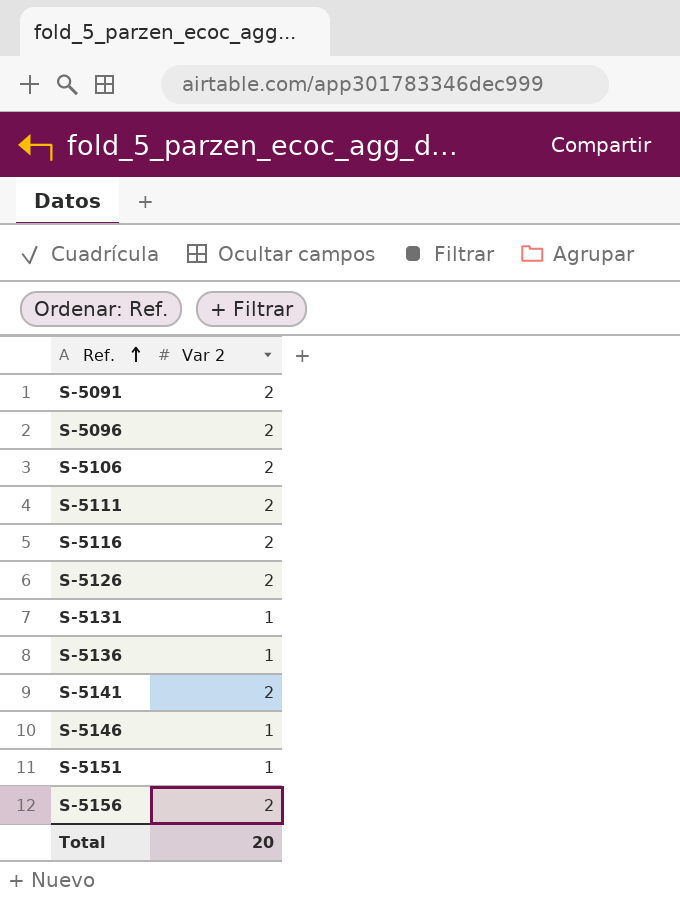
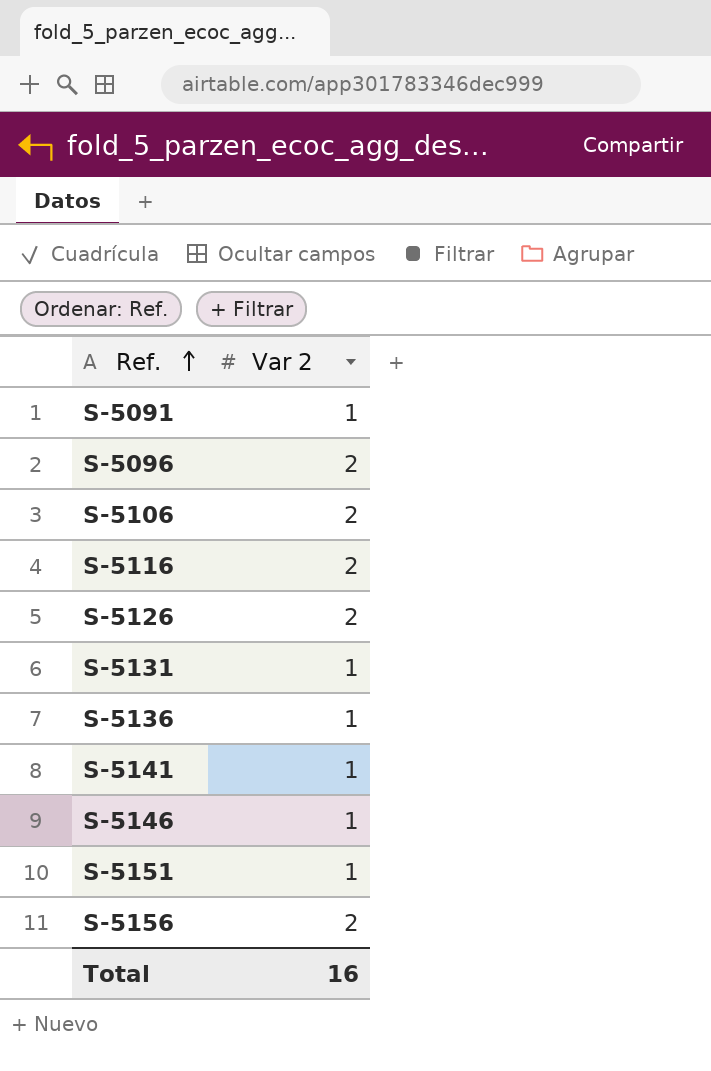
row S-5111: 2 -> none
S-5091 | Var 2: 2 -> 1
S-5141 | Var 2: 2 -> 1
Total | Var 2: 20 -> 16

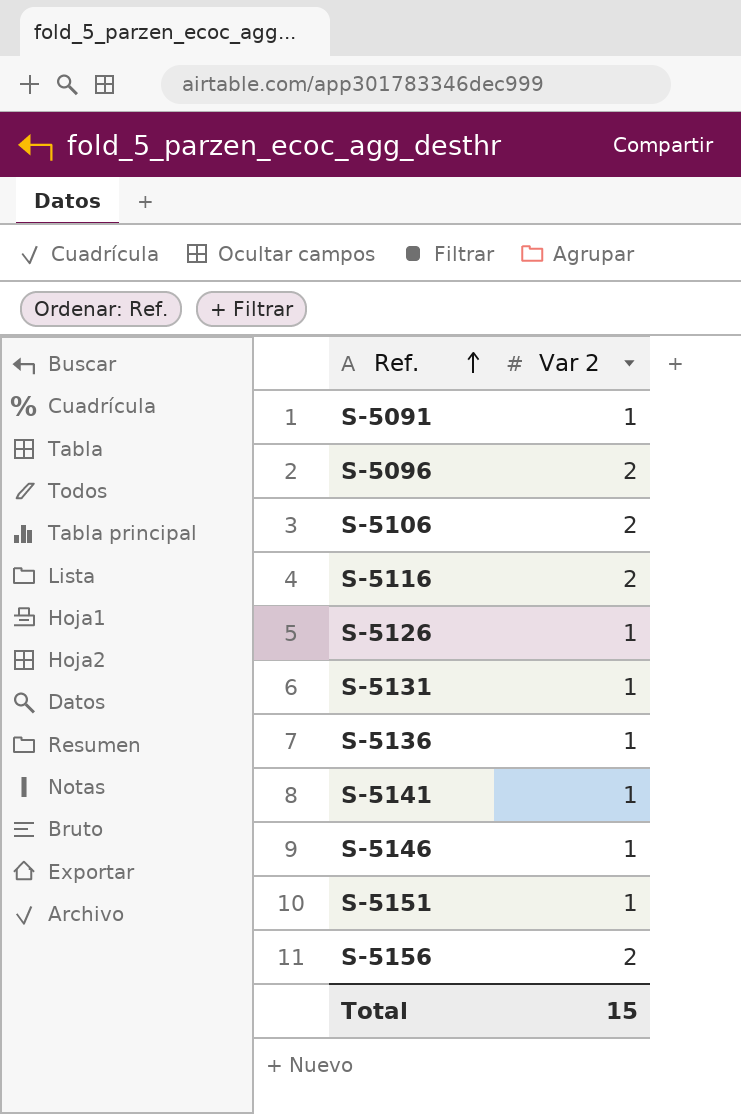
S-5126 | Var 2: 2 -> 1
Total | Var 2: 16 -> 15

